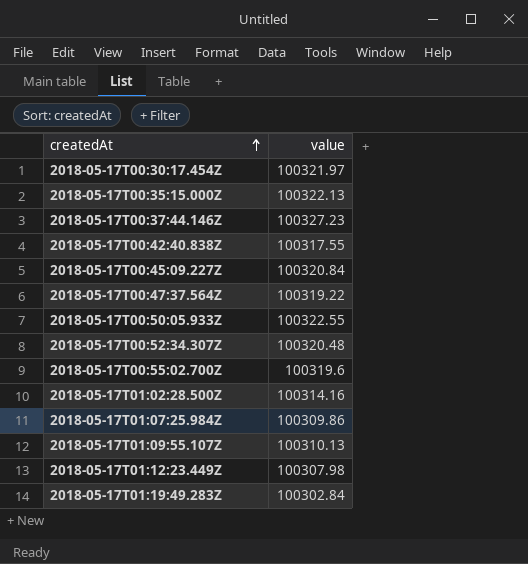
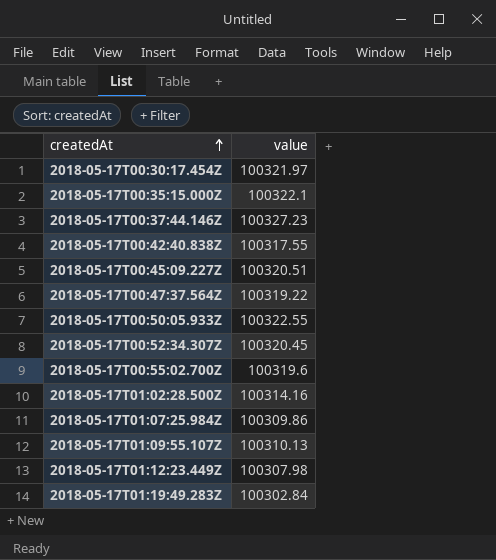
2018-05-17T00:35:15.000Z | value: 100322.13 -> 100322.1
2018-05-17T00:45:09.227Z | value: 100320.84 -> 100320.51
2018-05-17T00:52:34.307Z | value: 100320.48 -> 100320.45

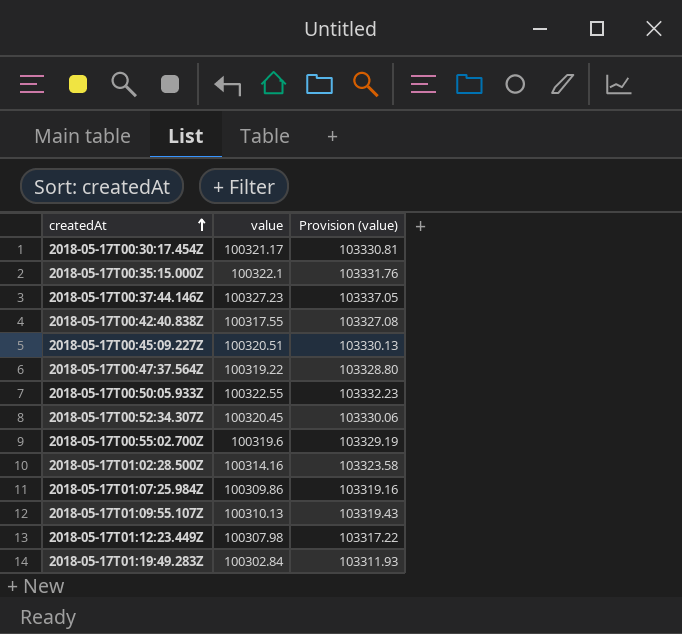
column Provision (value) | formula: none -> [value] * 1.03
2018-05-17T00:30:17.454Z | value: 100321.97 -> 100321.17

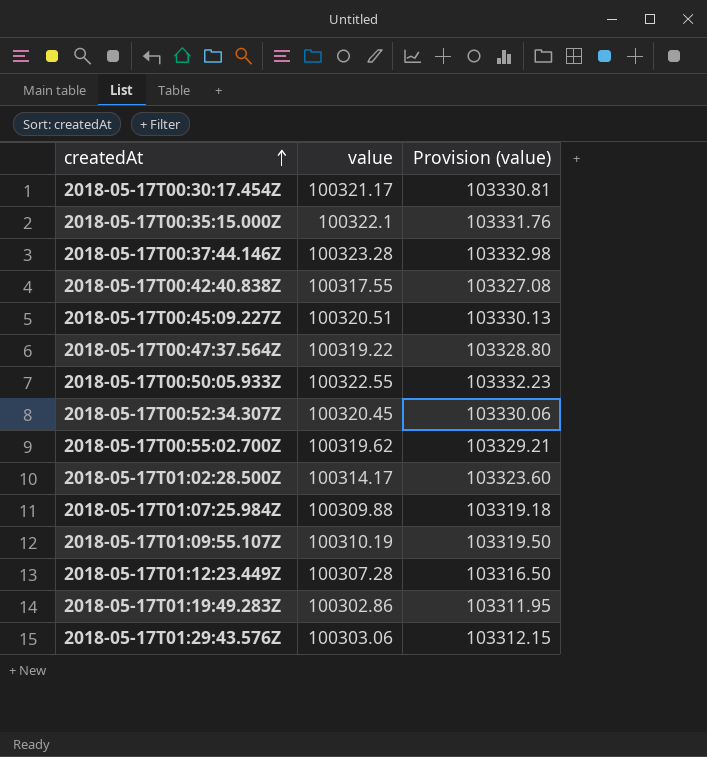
2018-05-17T00:37:44.146Z | value: 100327.23 -> 100323.28
2018-05-17T00:37:44.146Z | Provision (value): 103337.05 -> 103332.98
2018-05-17T00:55:02.700Z | value: 100319.6 -> 100319.62
2018-05-17T00:55:02.700Z | Provision (value): 103329.19 -> 103329.21
2018-05-17T01:02:28.500Z | value: 100314.16 -> 100314.17
2018-05-17T01:02:28.500Z | Provision (value): 103323.58 -> 103323.60
2018-05-17T01:07:25.984Z | value: 100309.86 -> 100309.88
2018-05-17T01:07:25.984Z | Provision (value): 103319.16 -> 103319.18
2018-05-17T01:09:55.107Z | value: 100310.13 -> 100310.19
2018-05-17T01:09:55.107Z | Provision (value): 103319.43 -> 103319.50
2018-05-17T01:12:23.449Z | value: 100307.98 -> 100307.28
2018-05-17T01:12:23.449Z | Provision (value): 103317.22 -> 103316.50
2018-05-17T01:19:49.283Z | value: 100302.84 -> 100302.86
2018-05-17T01:19:49.283Z | Provision (value): 103311.93 -> 103311.95
row 2018-05-17T01:29:43.576Z: none -> 100303.06 | 103312.15

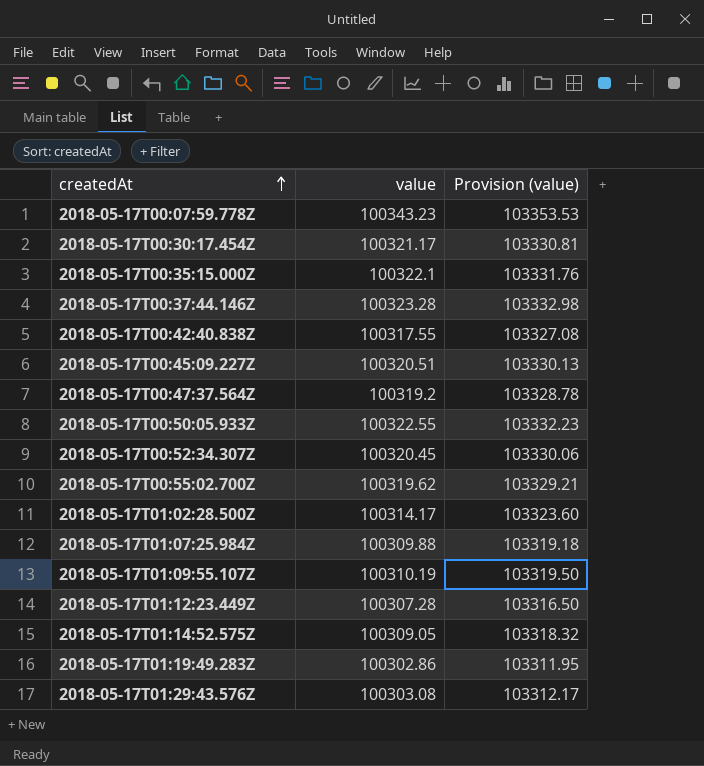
row 2018-05-17T00:07:59.778Z: none -> 100343.23 | 103353.53
2018-05-17T00:47:37.564Z | value: 100319.22 -> 100319.2
2018-05-17T00:47:37.564Z | Provision (value): 103328.80 -> 103328.78
row 2018-05-17T01:14:52.575Z: none -> 100309.05 | 103318.32
2018-05-17T01:29:43.576Z | value: 100303.06 -> 100303.08
2018-05-17T01:29:43.576Z | Provision (value): 103312.15 -> 103312.17

